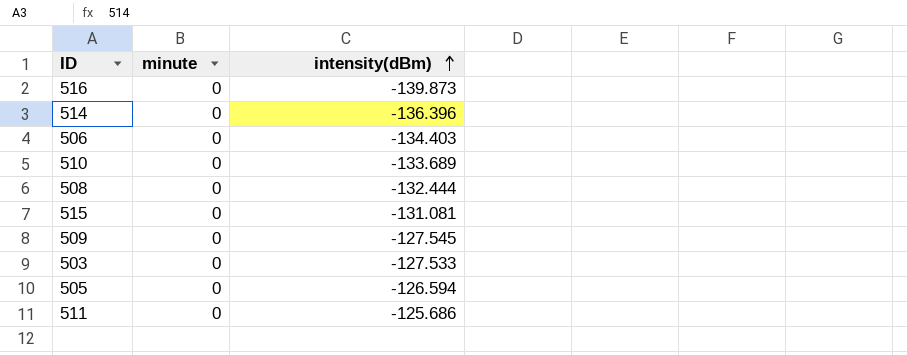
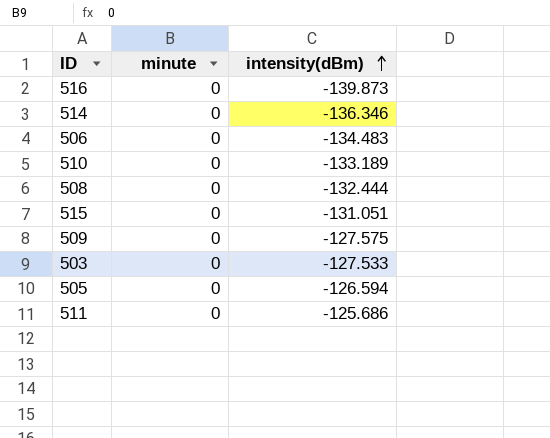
514 | intensity(dBm): -136.396 -> -136.346
506 | intensity(dBm): -134.403 -> -134.483
510 | intensity(dBm): -133.689 -> -133.189
515 | intensity(dBm): -131.081 -> -131.051
509 | intensity(dBm): -127.545 -> -127.575

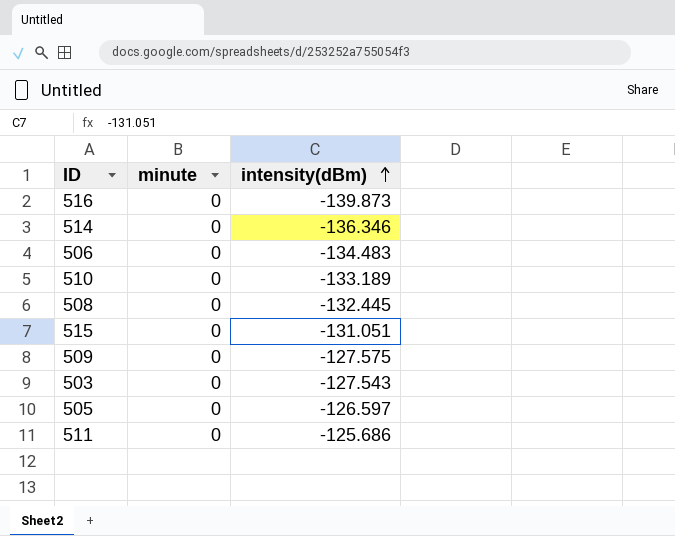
508 | intensity(dBm): -132.444 -> -132.445
503 | intensity(dBm): -127.533 -> -127.543
505 | intensity(dBm): -126.594 -> -126.597

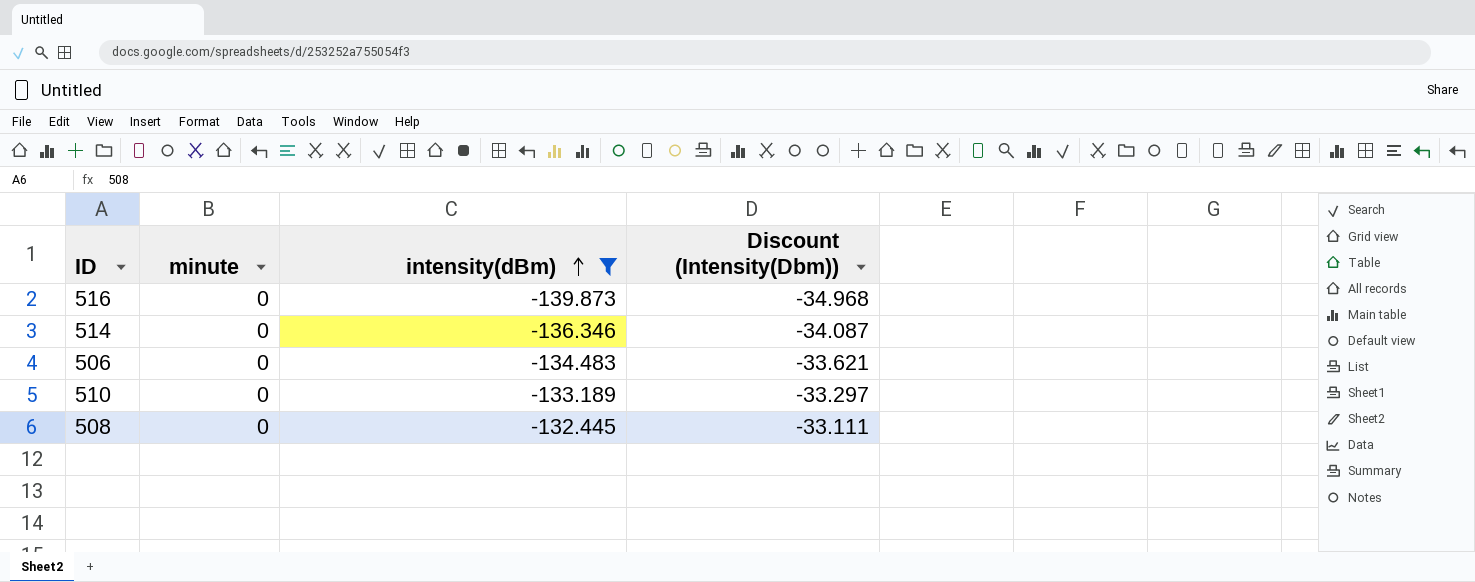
filter: none -> intensity(dBm) <= -132.445
column Discount (Intensity(Dbm)) | formula: none -> [intensity(dBm)] * 0.25

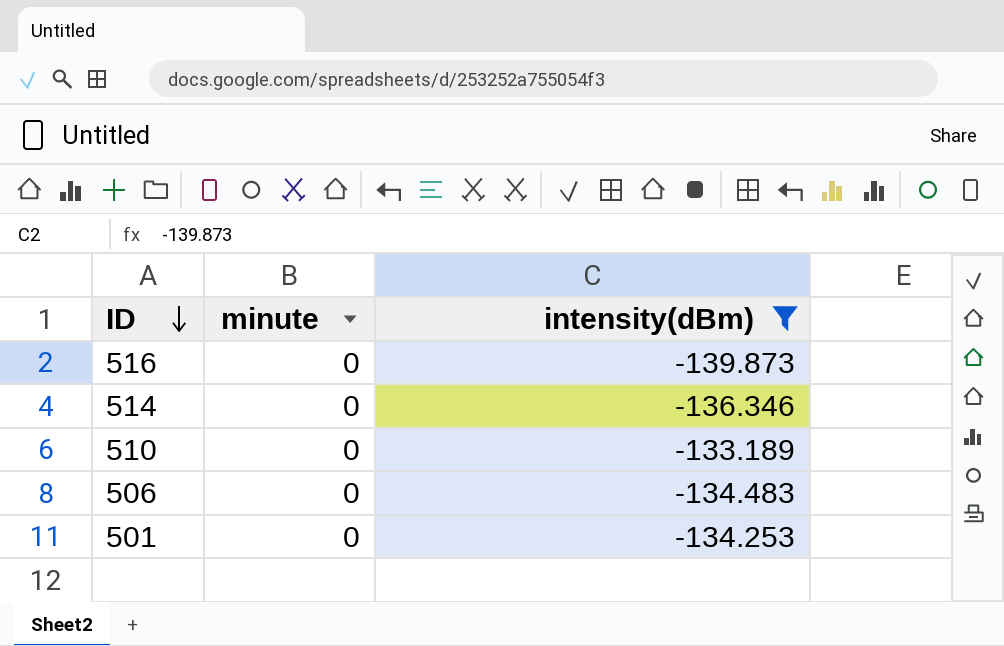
row order: intensity(dBm) ascending -> ID descending
column Discount (Intensity(Dbm)) | formula: [intensity(dBm)] * 0.25 -> none
row 508: 0 | -132.445 | -33.111 -> none
row 501: none -> 0 | -134.253

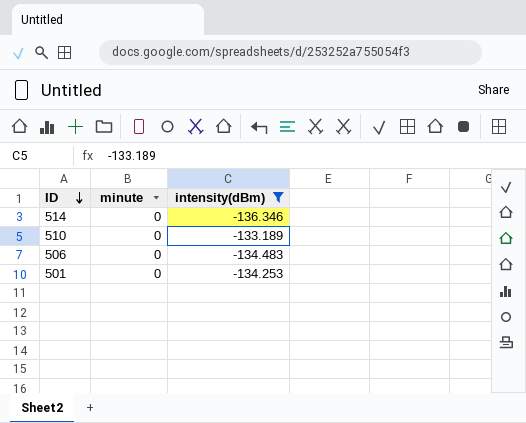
row 516: 0 | -139.873 -> none

